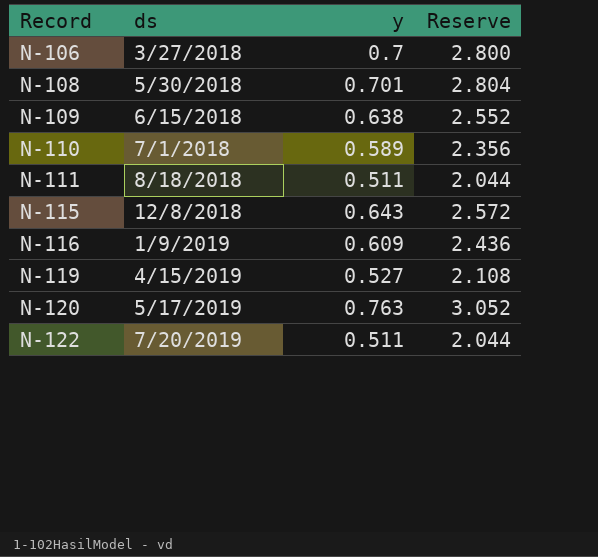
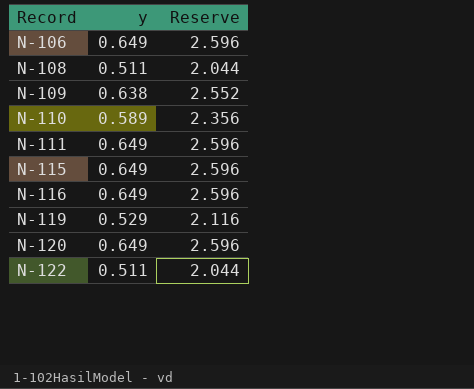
column ds | position: 2 -> none
N-106 | y: 0.7 -> 0.649
N-106 | Reserve: 2.800 -> 2.596
N-108 | y: 0.701 -> 0.511
N-108 | Reserve: 2.804 -> 2.044
N-111 | y: 0.511 -> 0.649
N-111 | Reserve: 2.044 -> 2.596
N-115 | y: 0.643 -> 0.649
N-115 | Reserve: 2.572 -> 2.596
N-116 | y: 0.609 -> 0.649
N-116 | Reserve: 2.436 -> 2.596
N-119 | y: 0.527 -> 0.529
N-119 | Reserve: 2.108 -> 2.116
N-120 | y: 0.763 -> 0.649
N-120 | Reserve: 3.052 -> 2.596

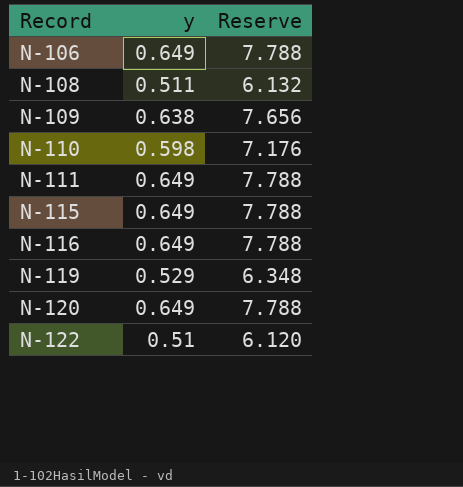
column Reserve | formula: [y] * 4 -> [y] * 12
N-110 | y: 0.589 -> 0.598
N-122 | y: 0.511 -> 0.51

